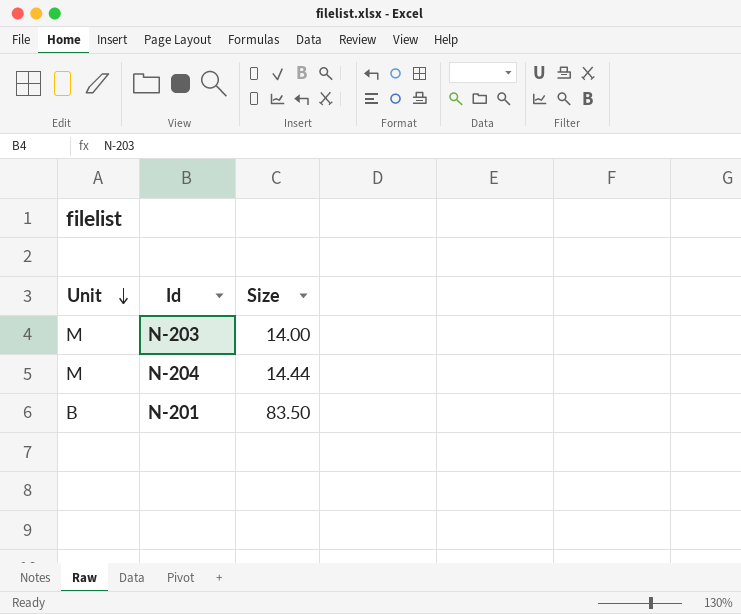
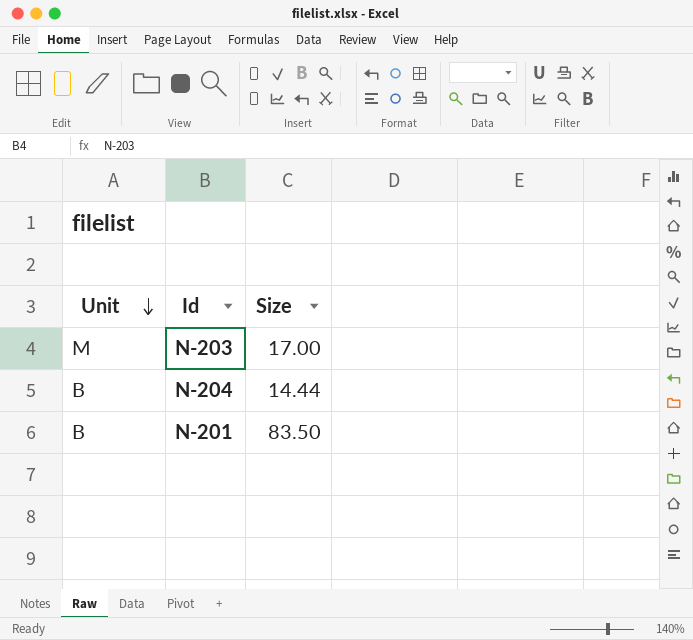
N-203 | Size: 14.00 -> 17.00
N-204 | Unit: M -> B

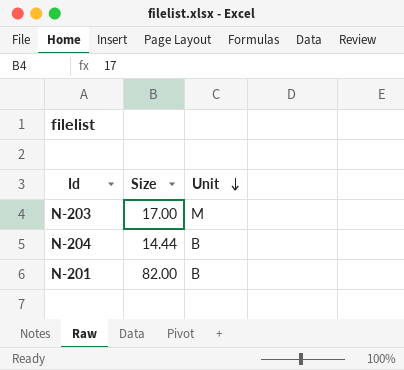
column Unit | position: 1 -> 3
N-201 | Size: 83.50 -> 82.00

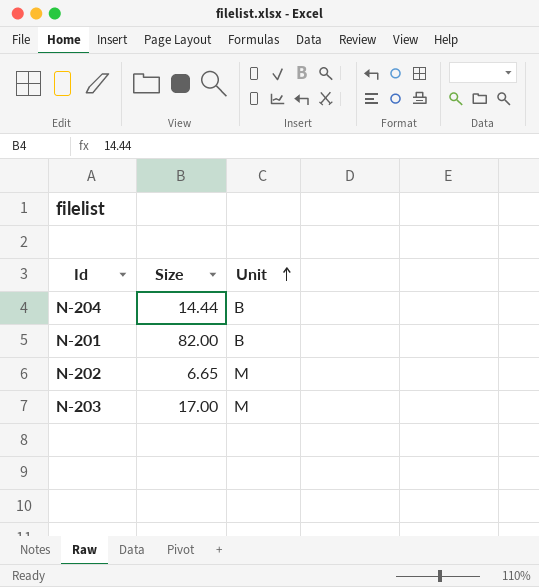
row order: Unit descending -> Unit ascending
row N-202: none -> 6.65 | M

